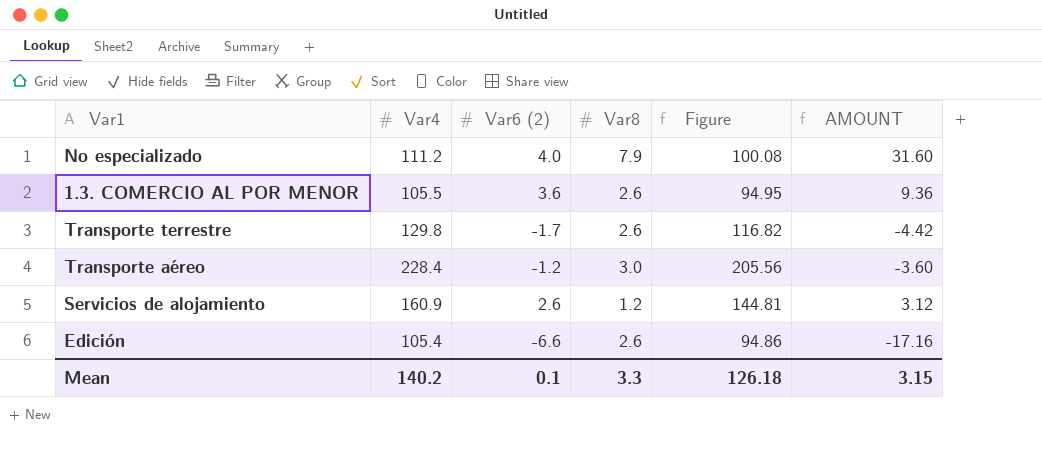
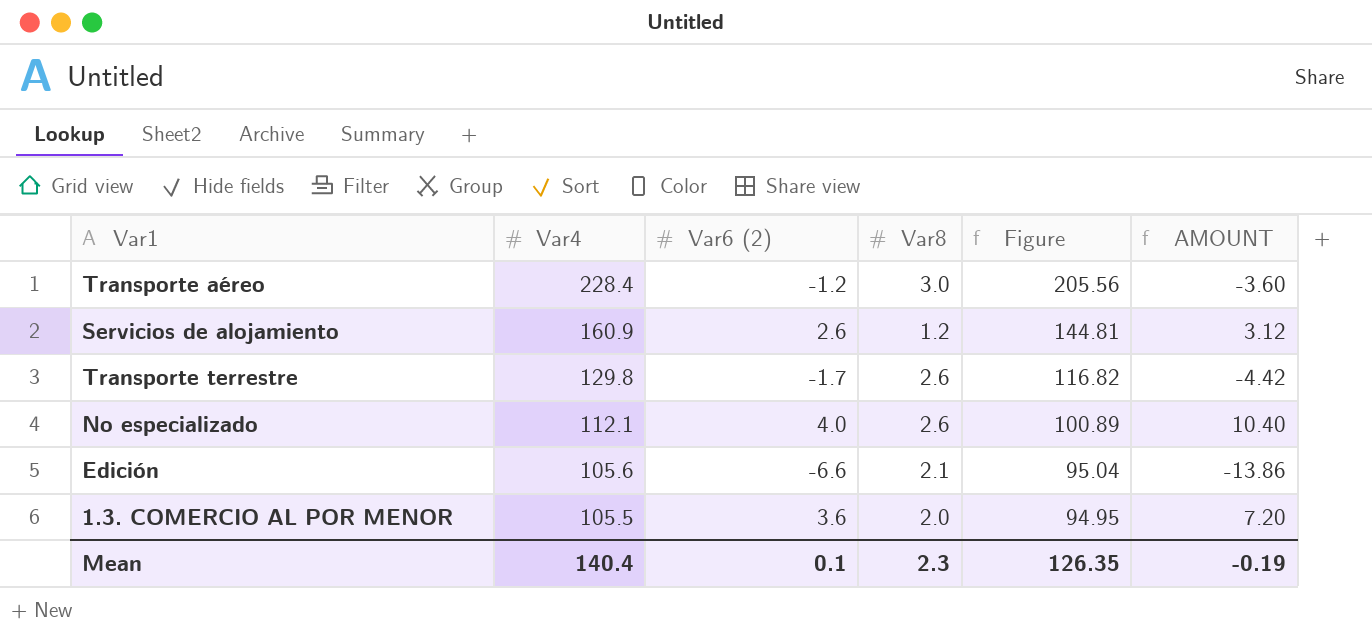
row order: none -> Var4 descending
No especializado | Var4: 111.2 -> 112.1
No especializado | Var8: 7.9 -> 2.6
No especializado | Figure: 100.08 -> 100.89
No especializado | AMOUNT: 31.60 -> 10.40
Edición | Var4: 105.4 -> 105.6
Edición | Var8: 2.6 -> 2.1
Edición | Figure: 94.86 -> 95.04
Edición | AMOUNT: -17.16 -> -13.86
1.3. COMERCIO AL POR MENOR | Var8: 2.6 -> 2.0
1.3. COMERCIO AL POR MENOR | AMOUNT: 9.36 -> 7.20
Mean | Var4: 140.2 -> 140.4
Mean | Var8: 3.3 -> 2.3
Mean | Figure: 126.18 -> 126.35
Mean | AMOUNT: 3.15 -> -0.19

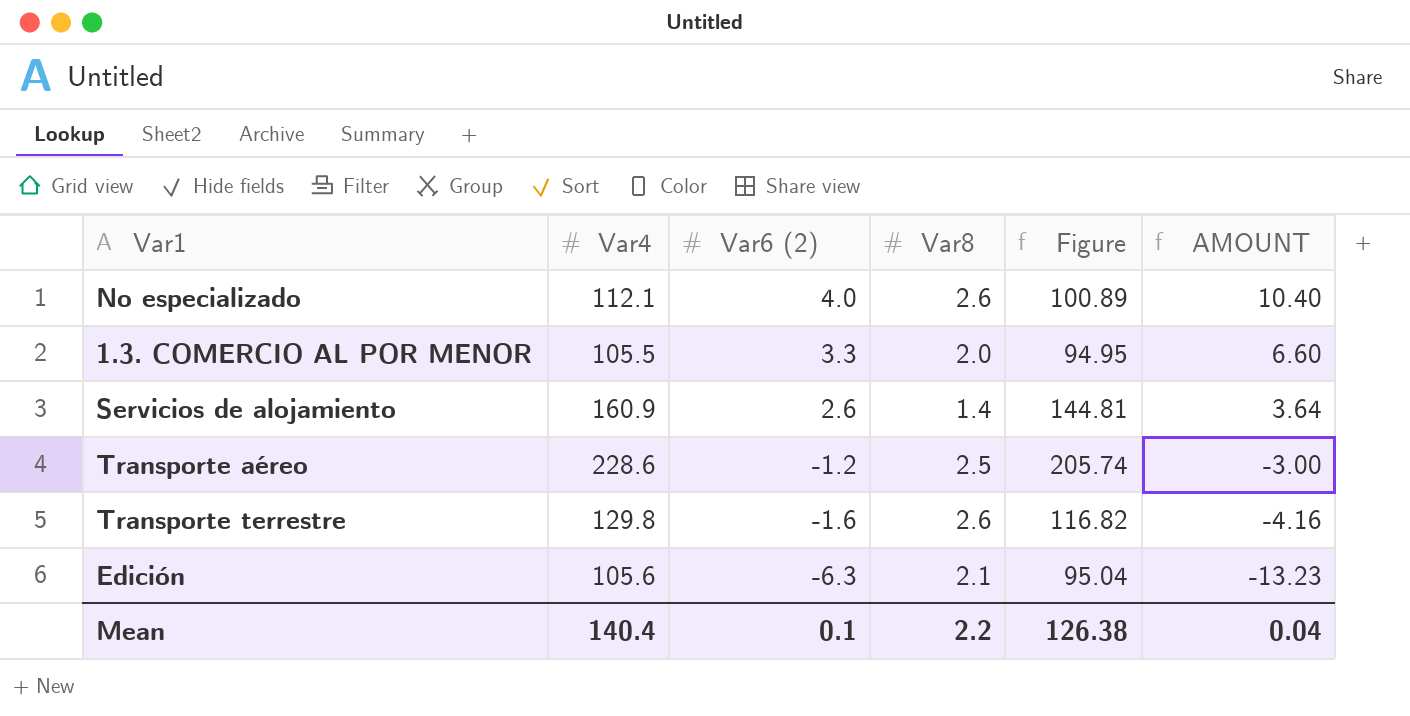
row order: Var4 descending -> Var6 (2) descending
1.3. COMERCIO AL POR MENOR | Var6 (2): 3.6 -> 3.3
1.3. COMERCIO AL POR MENOR | AMOUNT: 7.20 -> 6.60
Servicios de alojamiento | Var8: 1.2 -> 1.4
Servicios de alojamiento | AMOUNT: 3.12 -> 3.64
Transporte aéreo | Var4: 228.4 -> 228.6
Transporte aéreo | Var8: 3.0 -> 2.5
Transporte aéreo | Figure: 205.56 -> 205.74
Transporte aéreo | AMOUNT: -3.60 -> -3.00
Transporte terrestre | Var6 (2): -1.7 -> -1.6
Transporte terrestre | AMOUNT: -4.42 -> -4.16
Edición | Var6 (2): -6.6 -> -6.3
Edición | AMOUNT: -13.86 -> -13.23
Mean | Var8: 2.3 -> 2.2
Mean | Figure: 126.35 -> 126.38
Mean | AMOUNT: -0.19 -> 0.04

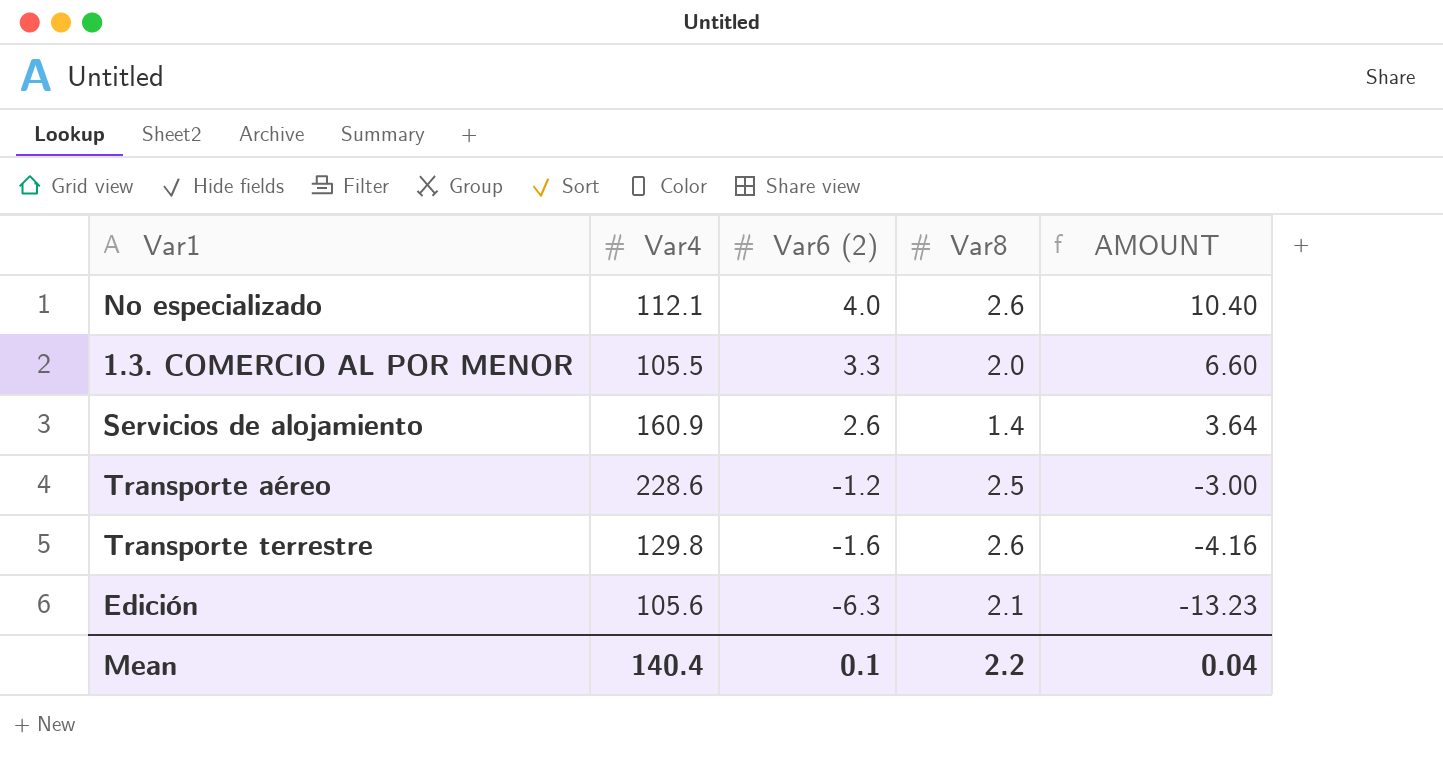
column Figure | formula: [Var4] * 0.9 -> none

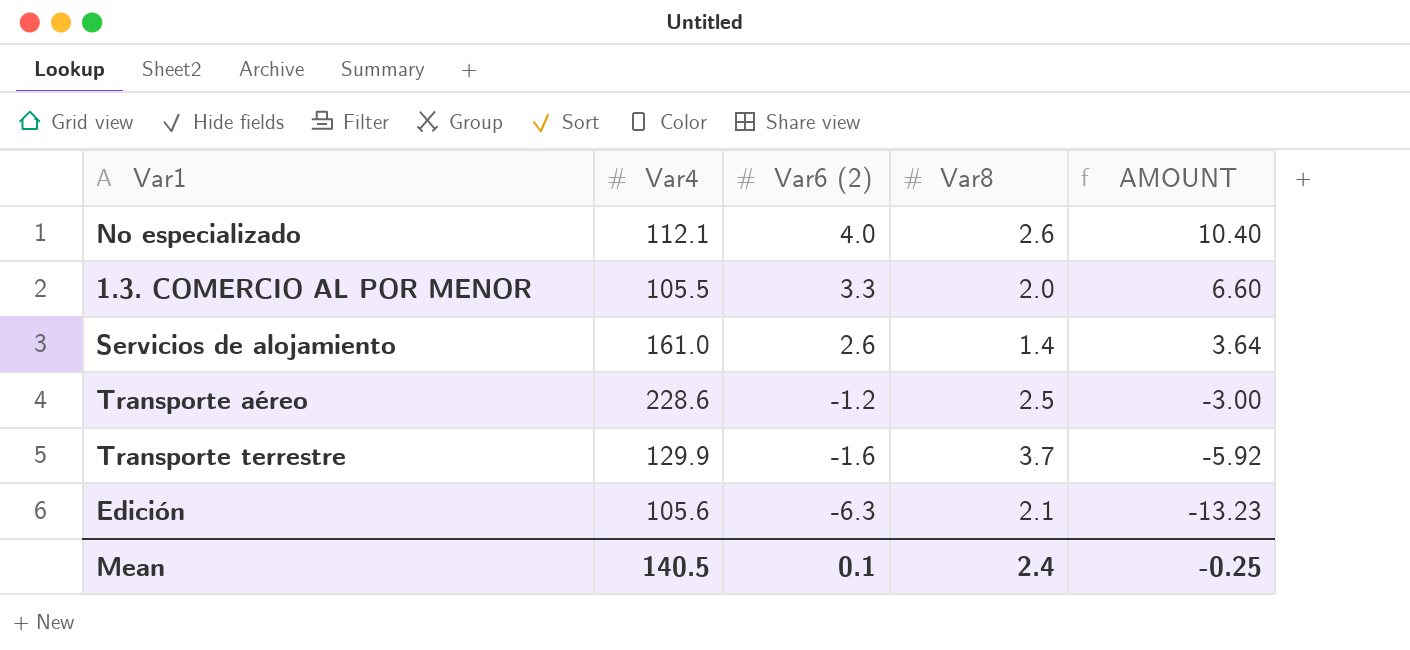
Servicios de alojamiento | Var4: 160.9 -> 161.0
Transporte terrestre | Var4: 129.8 -> 129.9
Transporte terrestre | Var8: 2.6 -> 3.7
Transporte terrestre | AMOUNT: -4.16 -> -5.92
Mean | Var4: 140.4 -> 140.5
Mean | Var8: 2.2 -> 2.4
Mean | AMOUNT: 0.04 -> -0.25

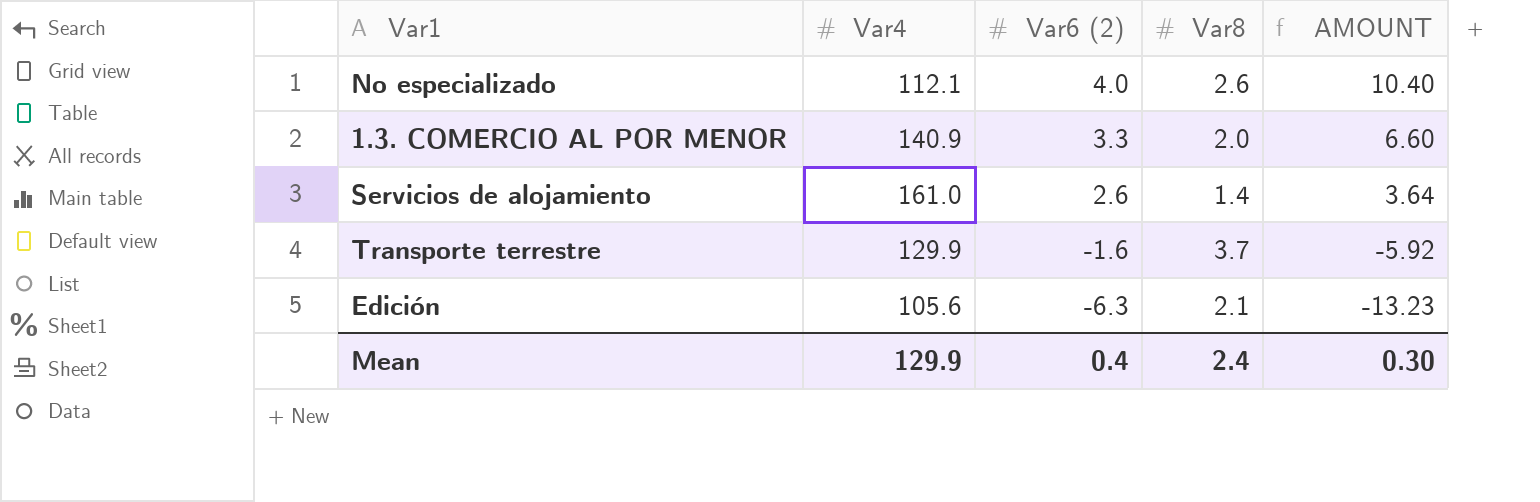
row Transporte aéreo: 228.6 | -1.2 | 2.5 | -3.00 -> none
1.3. COMERCIO AL POR MENOR | Var4: 105.5 -> 140.9
Mean | Var4: 140.5 -> 129.9
Mean | Var6 (2): 0.1 -> 0.4
Mean | AMOUNT: -0.25 -> 0.30

